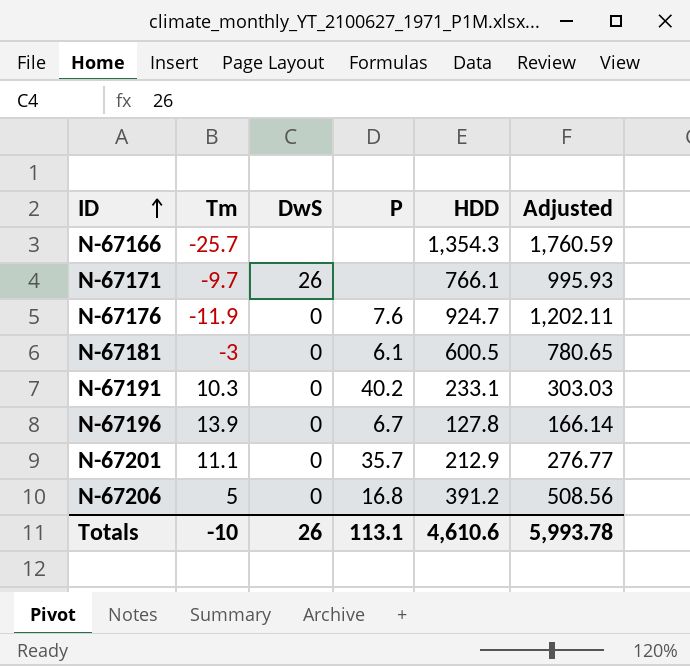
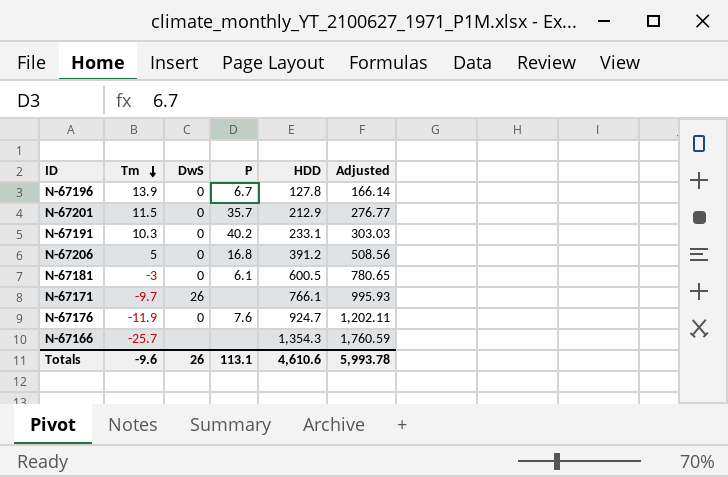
row order: ID ascending -> Tm descending
N-67201 | Tm: 11.1 -> 11.5
Totals | Tm: -10 -> -9.6

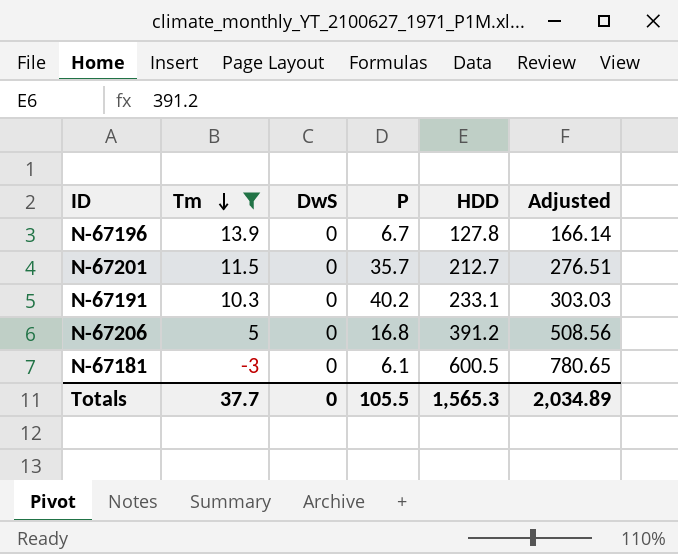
filter: none -> Tm >= -3
N-67201 | HDD: 212.9 -> 212.7
N-67201 | Adjusted: 276.77 -> 276.51
Totals | Tm: -9.6 -> 37.7
Totals | DwS: 26 -> 0
Totals | P: 113.1 -> 105.5
Totals | HDD: 4,610.6 -> 1,565.3
Totals | Adjusted: 5,993.78 -> 2,034.89

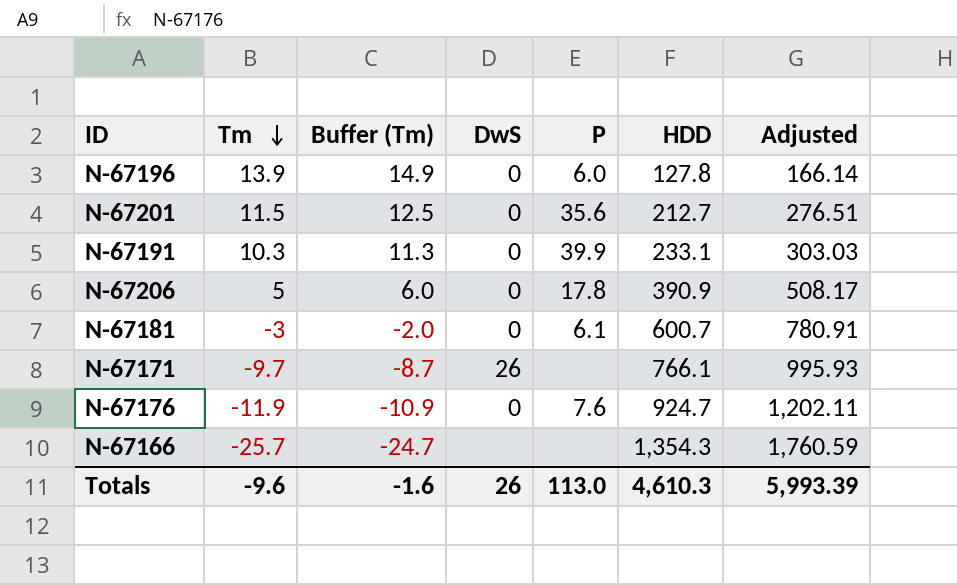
filter: Tm >= -3 -> none
column Buffer (Tm) | formula: none -> [Tm] + 1
N-67196 | P: 6.7 -> 6.0
N-67201 | P: 35.7 -> 35.6
N-67191 | P: 40.2 -> 39.9
N-67206 | P: 16.8 -> 17.8
N-67206 | HDD: 391.2 -> 390.9
N-67206 | Adjusted: 508.56 -> 508.17
N-67181 | HDD: 600.5 -> 600.7
N-67181 | Adjusted: 780.65 -> 780.91
Totals | Tm: 37.7 -> -9.6
Totals | DwS: 0 -> 26
Totals | P: 105.5 -> 113.0
Totals | HDD: 1,565.3 -> 4,610.3
Totals | Adjusted: 2,034.89 -> 5,993.39

